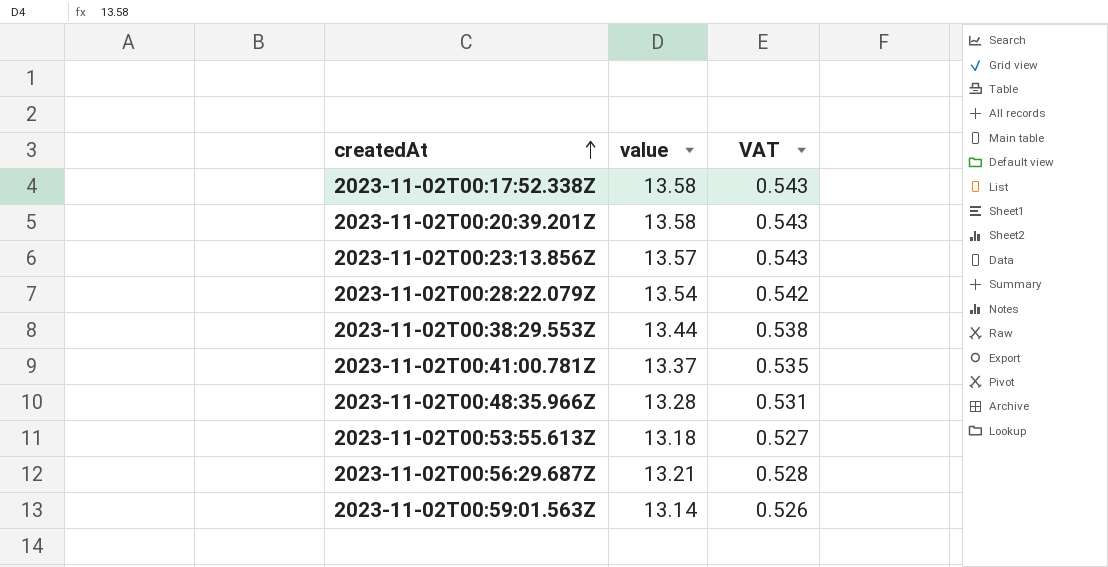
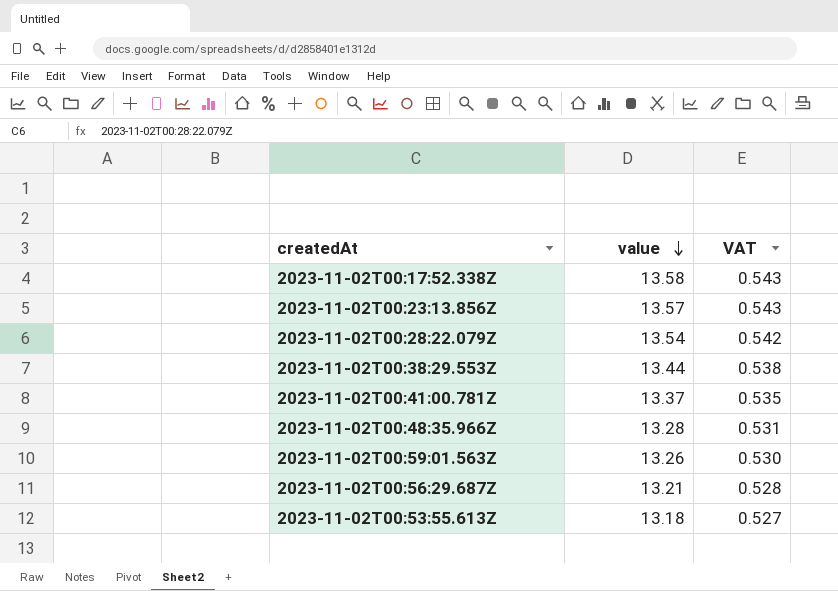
row order: createdAt ascending -> value descending
row 2023-11-02T00:20:39.201Z: 13.58 | 0.543 -> none
2023-11-02T00:59:01.563Z | value: 13.14 -> 13.26
2023-11-02T00:59:01.563Z | VAT: 0.526 -> 0.530

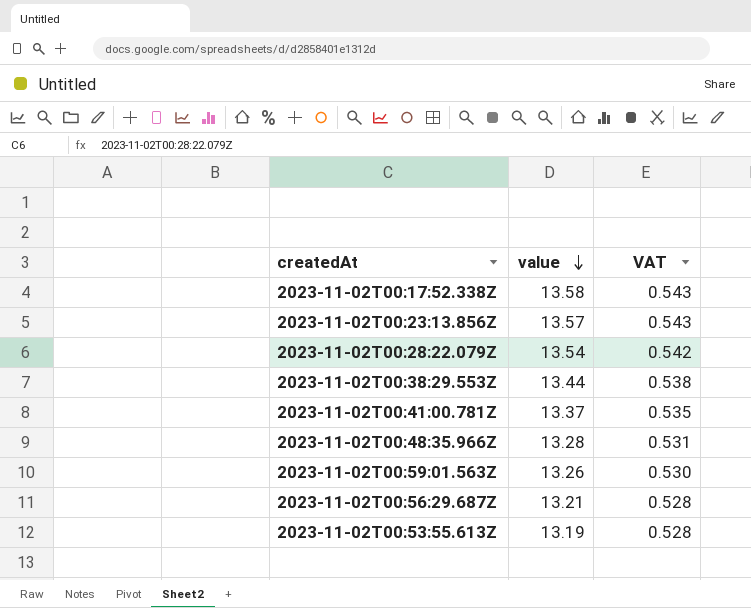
2023-11-02T00:53:55.613Z | value: 13.18 -> 13.19
2023-11-02T00:53:55.613Z | VAT: 0.527 -> 0.528

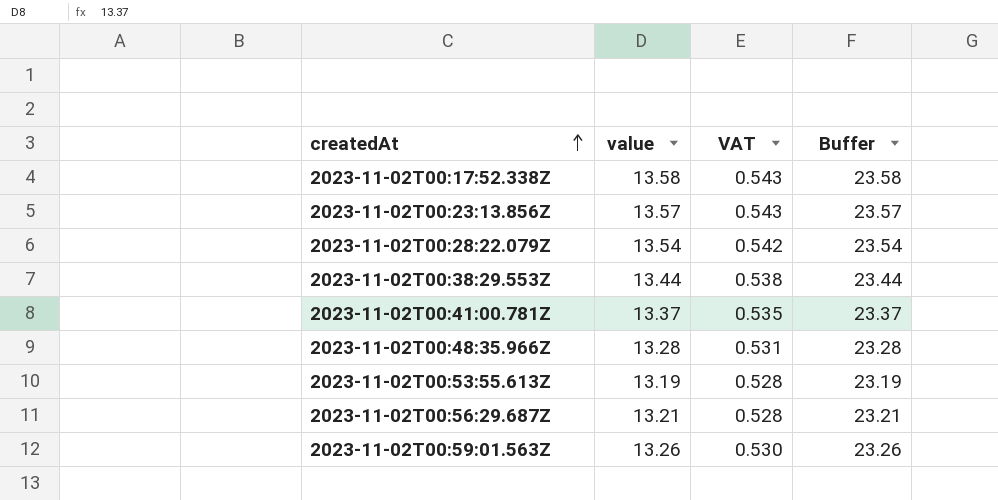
row order: value descending -> createdAt ascending
column Buffer | formula: none -> [value] + 10

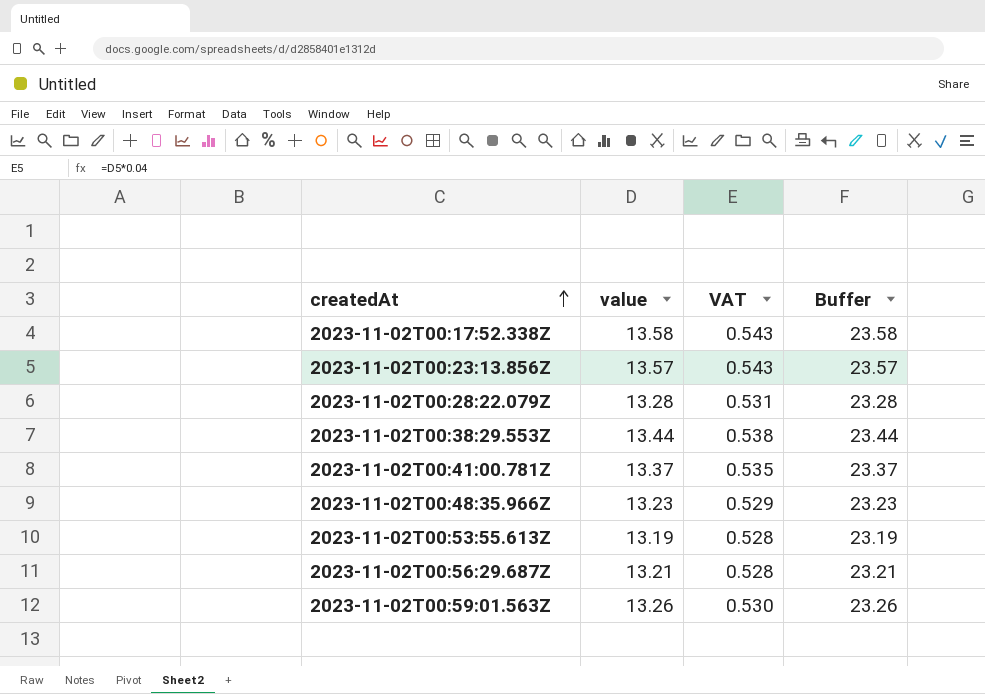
2023-11-02T00:28:22.079Z | value: 13.54 -> 13.28
2023-11-02T00:28:22.079Z | VAT: 0.542 -> 0.531
2023-11-02T00:28:22.079Z | Buffer: 23.54 -> 23.28
2023-11-02T00:48:35.966Z | value: 13.28 -> 13.23
2023-11-02T00:48:35.966Z | VAT: 0.531 -> 0.529
2023-11-02T00:48:35.966Z | Buffer: 23.28 -> 23.23

